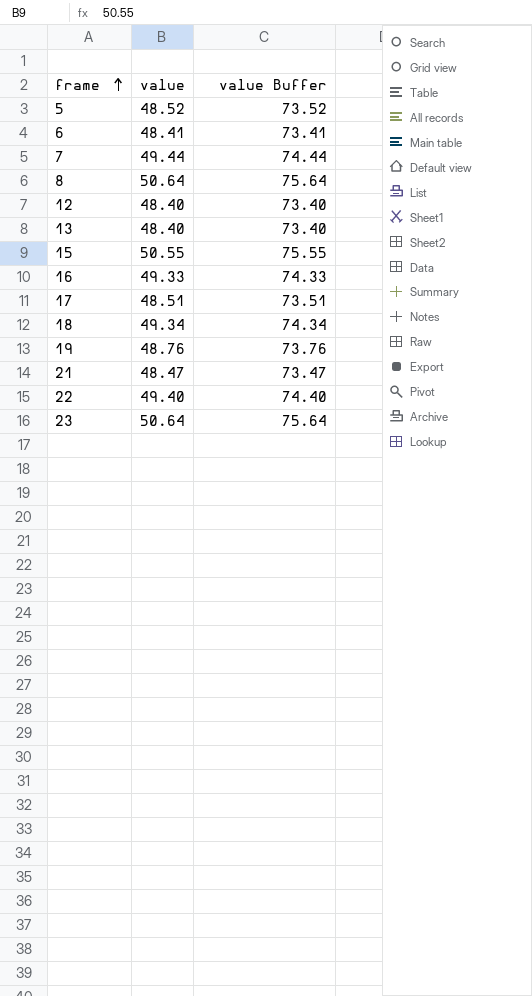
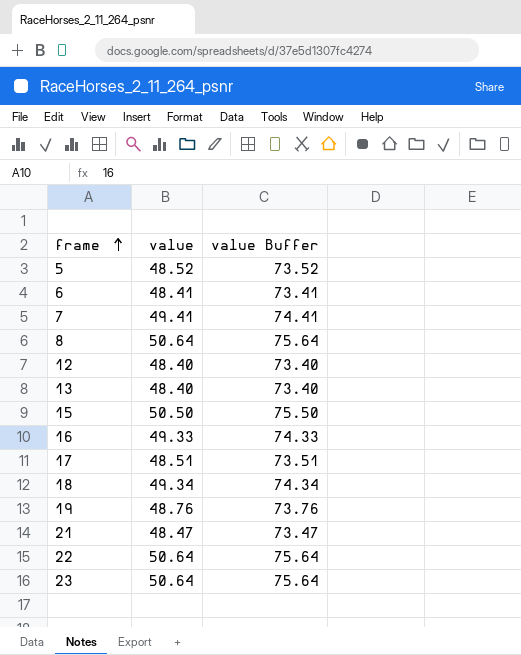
7 | value: 49.44 -> 49.41
7 | value Buffer: 74.44 -> 74.41
15 | value: 50.55 -> 50.50
15 | value Buffer: 75.55 -> 75.50
22 | value: 49.40 -> 50.64
22 | value Buffer: 74.40 -> 75.64

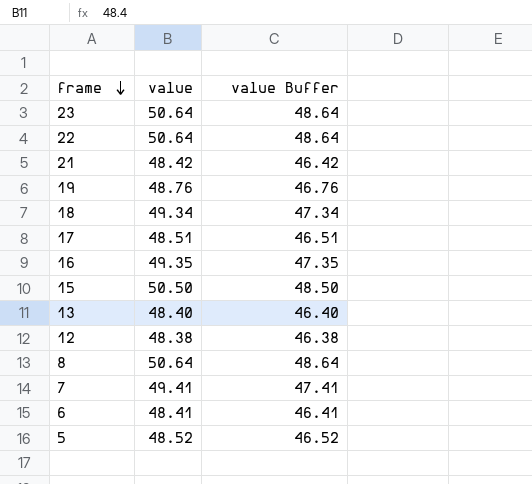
row order: frame ascending -> frame descending
column value Buffer | formula: [value] + 25 -> [value] - 2
21 | value: 48.47 -> 48.42
16 | value: 49.33 -> 49.35
12 | value: 48.40 -> 48.38

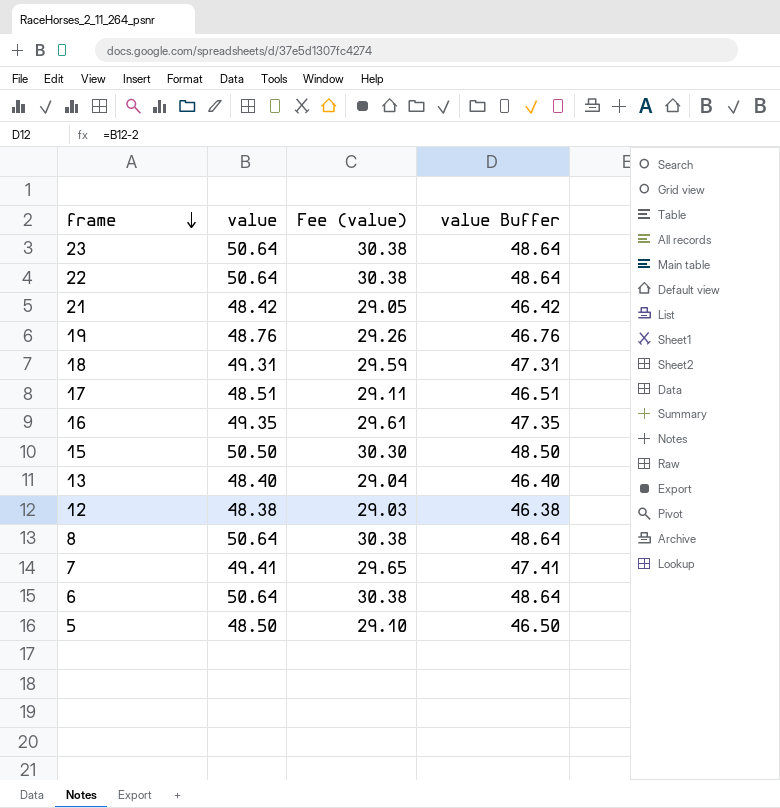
column Fee (value) | formula: none -> [value] * 0.6
18 | value: 49.34 -> 49.31
18 | value Buffer: 47.34 -> 47.31
6 | value: 48.41 -> 50.64
6 | value Buffer: 46.41 -> 48.64
5 | value: 48.52 -> 48.50
5 | value Buffer: 46.52 -> 46.50

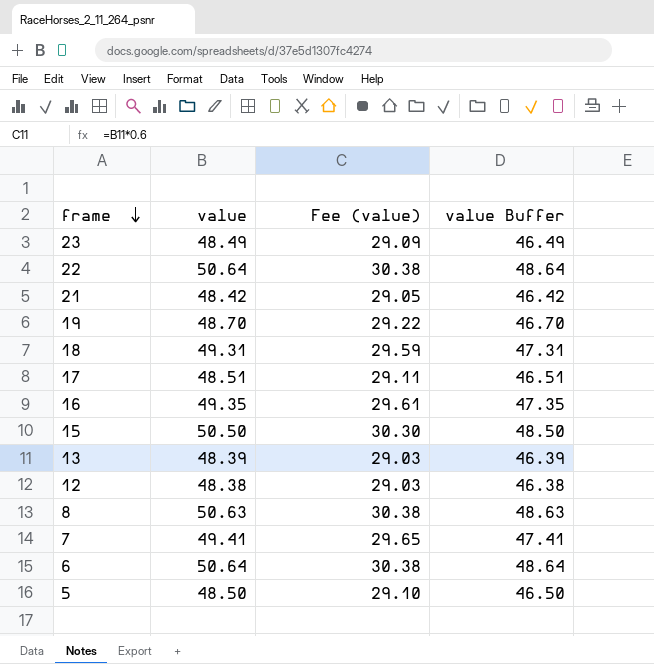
23 | value: 50.64 -> 48.49
23 | Fee (value): 30.38 -> 29.09
23 | value Buffer: 48.64 -> 46.49
19 | value: 48.76 -> 48.70
19 | Fee (value): 29.26 -> 29.22
19 | value Buffer: 46.76 -> 46.70
13 | value: 48.40 -> 48.39
13 | Fee (value): 29.04 -> 29.03
13 | value Buffer: 46.40 -> 46.39
8 | value: 50.64 -> 50.63
8 | value Buffer: 48.64 -> 48.63

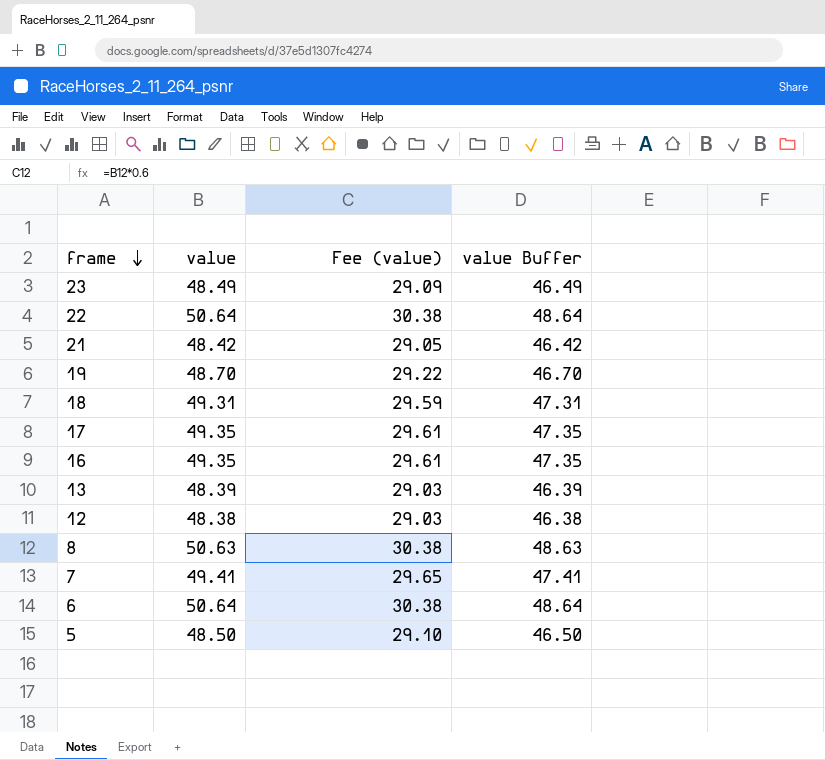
row 15: 50.50 | 30.30 | 48.50 -> none
17 | value: 48.51 -> 49.35
17 | Fee (value): 29.11 -> 29.61
17 | value Buffer: 46.51 -> 47.35

